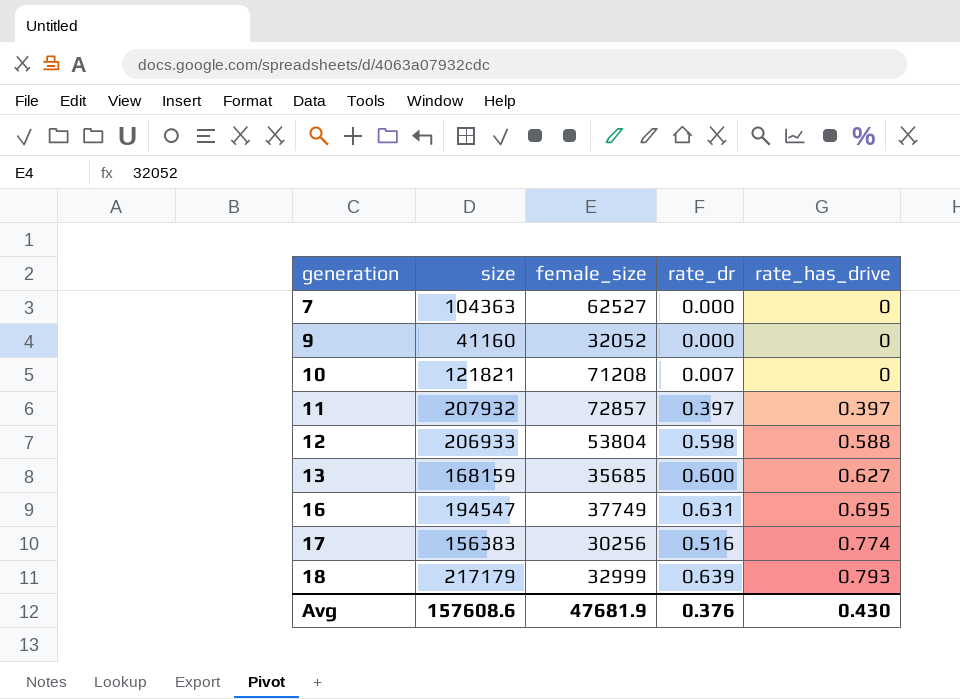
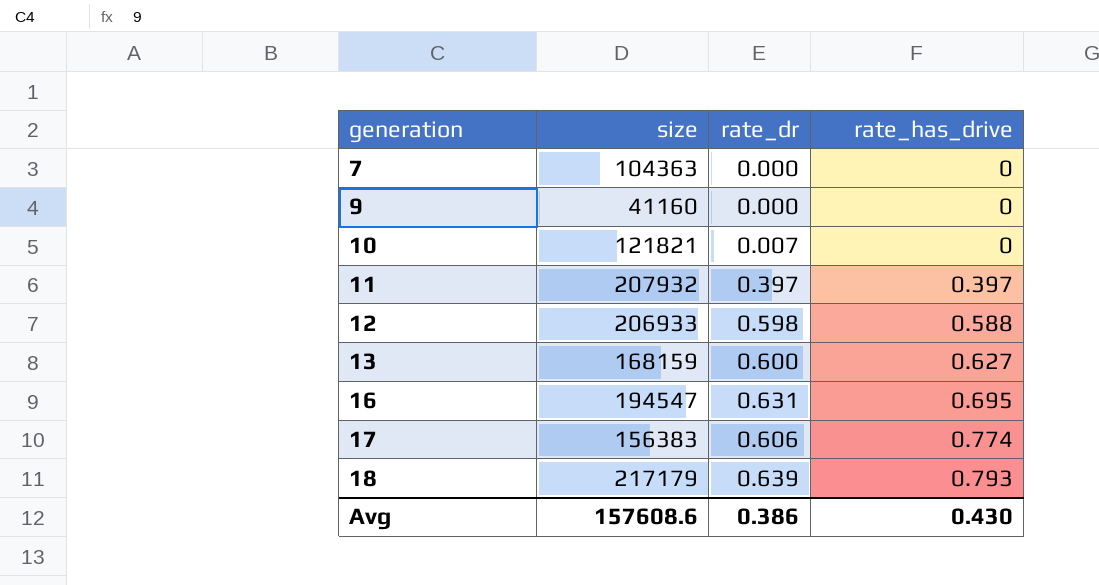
column female_size | position: 3 -> none
17 | rate_dr: 0.516 -> 0.606
Avg | rate_dr: 0.376 -> 0.386

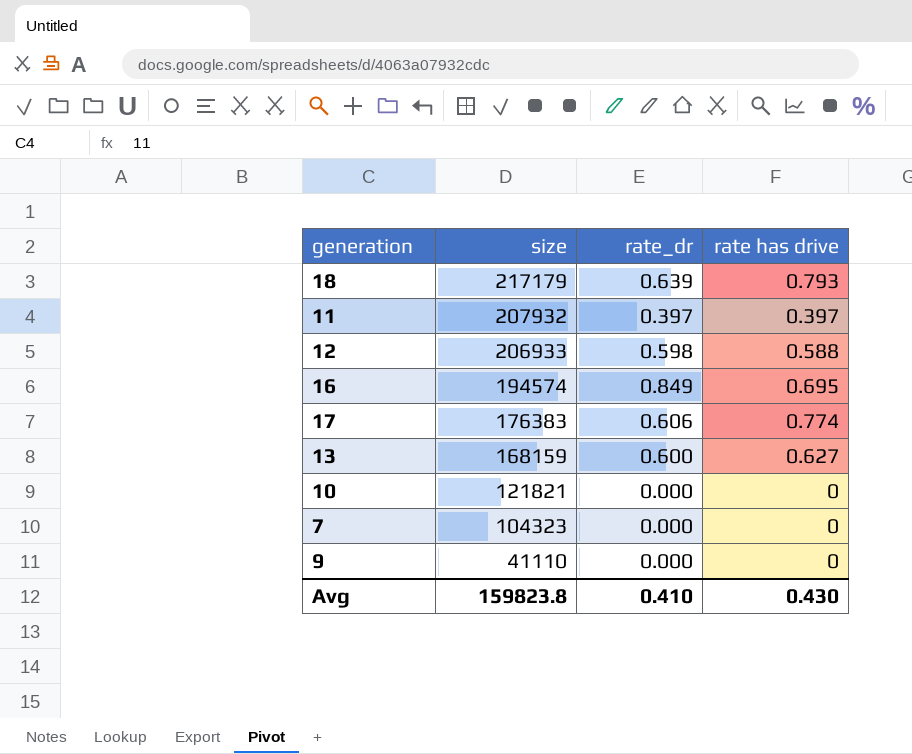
row order: generation ascending -> size descending
column name: rate_has_drive -> rate has drive
16 | size: 194547 -> 194574
16 | rate_dr: 0.631 -> 0.849
17 | size: 156383 -> 176383
10 | rate_dr: 0.007 -> 0.000
7 | size: 104363 -> 104323
9 | size: 41160 -> 41110
Avg | size: 157608.6 -> 159823.8
Avg | rate_dr: 0.386 -> 0.410

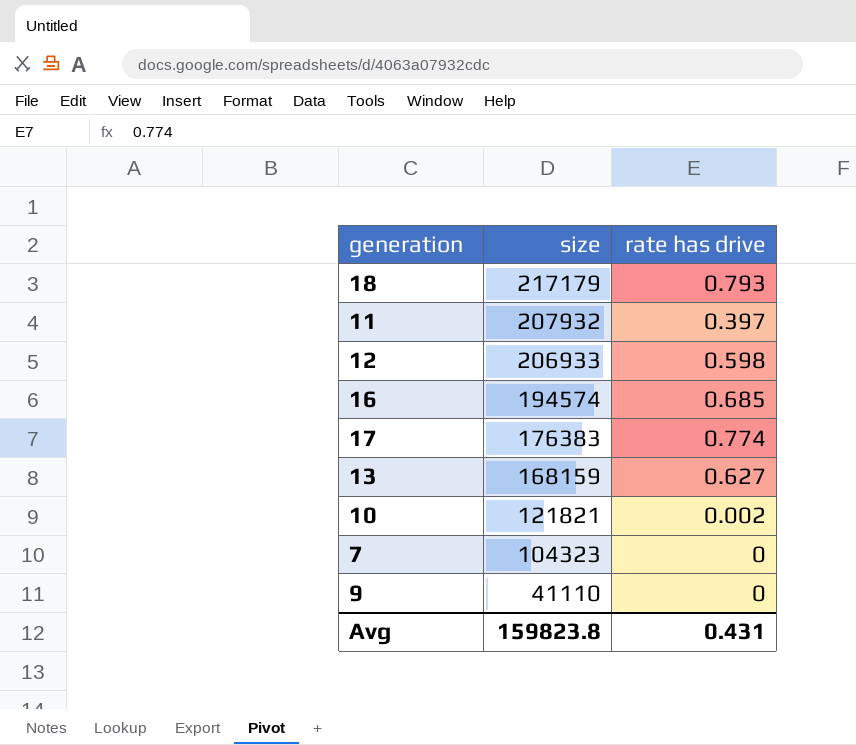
column rate_dr | position: 3 -> none
12 | rate has drive: 0.588 -> 0.598
16 | rate has drive: 0.695 -> 0.685
10 | rate has drive: 0 -> 0.002
Avg | rate has drive: 0.430 -> 0.431

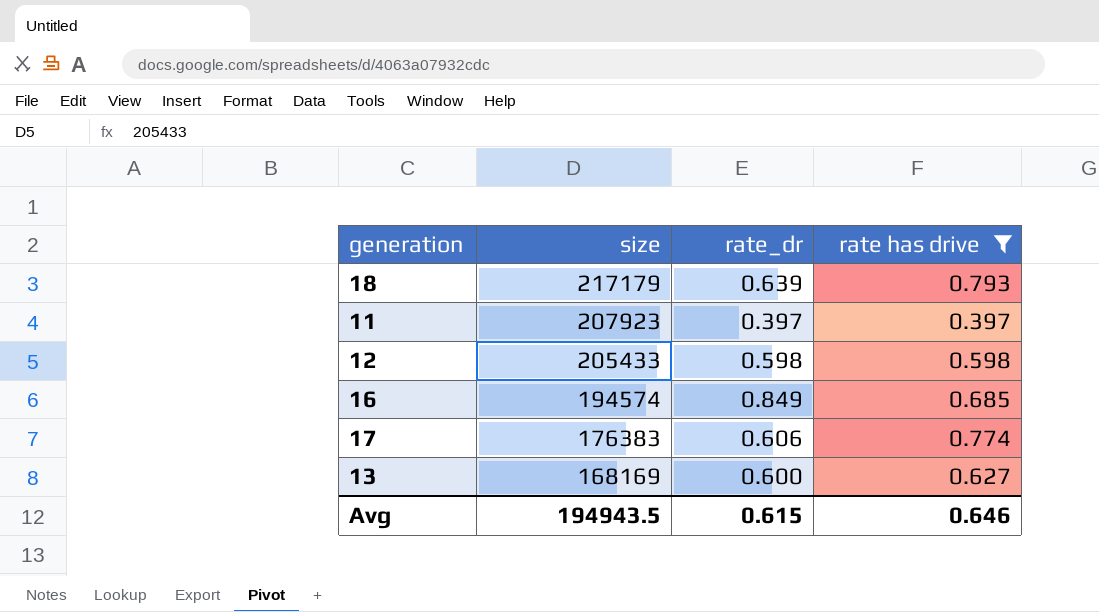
filter: none -> rate has drive >= 0.397
column rate_dr | position: none -> 3
11 | size: 207932 -> 207923
12 | size: 206933 -> 205433
13 | size: 168159 -> 168169
Avg | size: 159823.8 -> 194943.5
Avg | rate has drive: 0.431 -> 0.646

